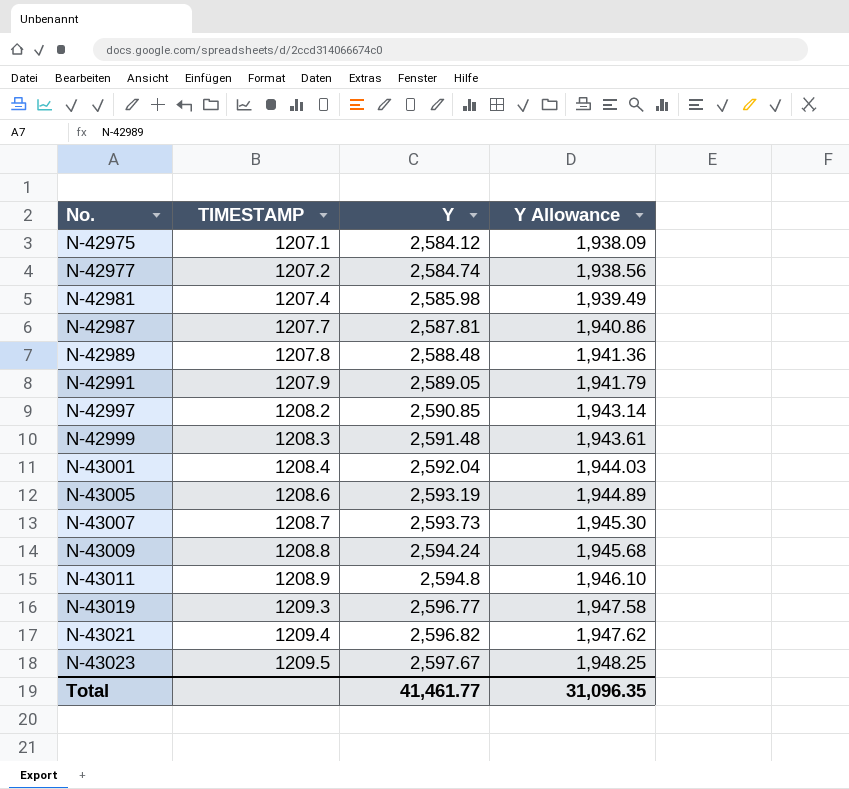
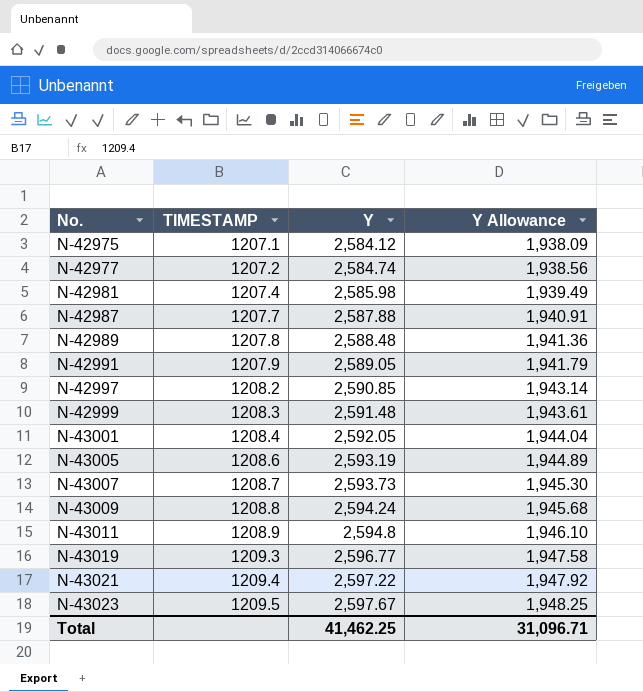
N-42987 | Y: 2,587.81 -> 2,587.88
N-42987 | Y Allowance: 1,940.86 -> 1,940.91
N-43001 | Y: 2,592.04 -> 2,592.05
N-43001 | Y Allowance: 1,944.03 -> 1,944.04
N-43021 | Y: 2,596.82 -> 2,597.22
N-43021 | Y Allowance: 1,947.62 -> 1,947.92
Total | Y: 41,461.77 -> 41,462.25
Total | Y Allowance: 31,096.35 -> 31,096.71

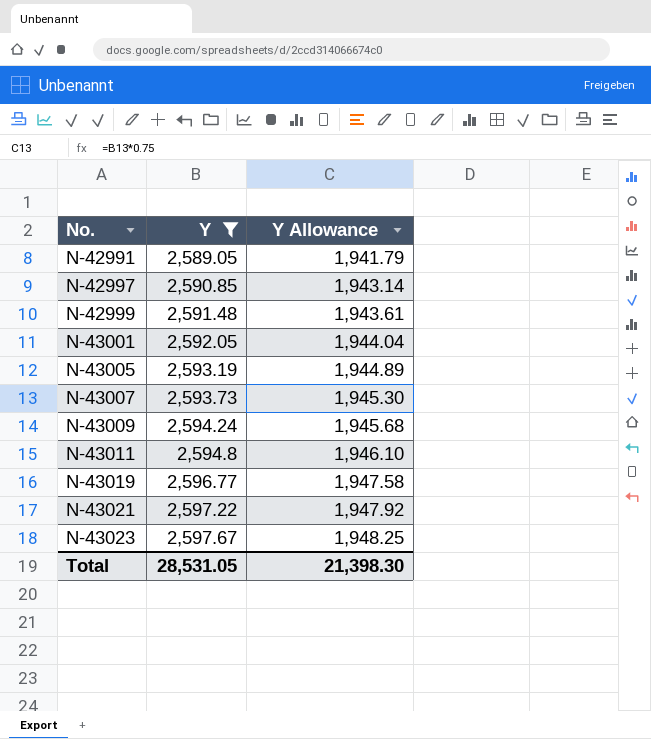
filter: none -> Y >= 2,589.05
column TIMESTAMP | position: 2 -> none
Total | Y: 41,462.25 -> 28,531.05
Total | Y Allowance: 31,096.71 -> 21,398.30

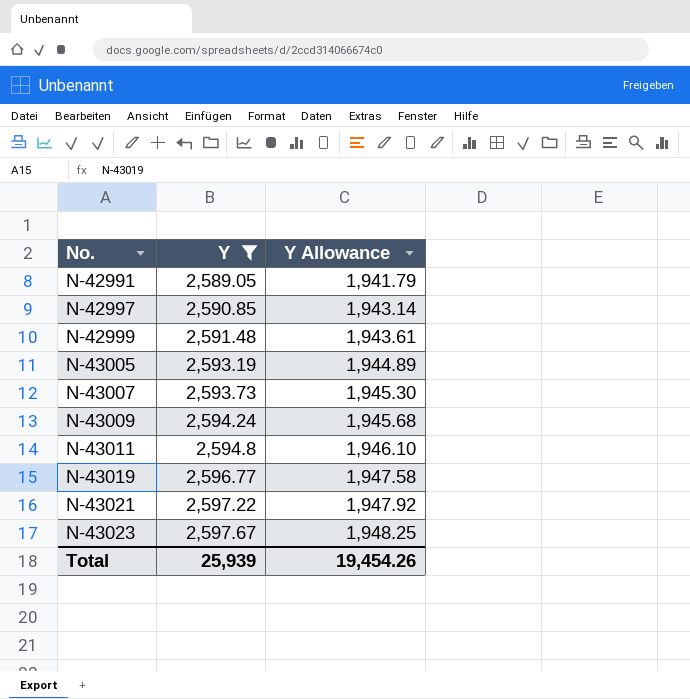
row N-43001: 2,592.05 | 1,944.04 -> none
Total | Y: 28,531.05 -> 25,939
Total | Y Allowance: 21,398.30 -> 19,454.26

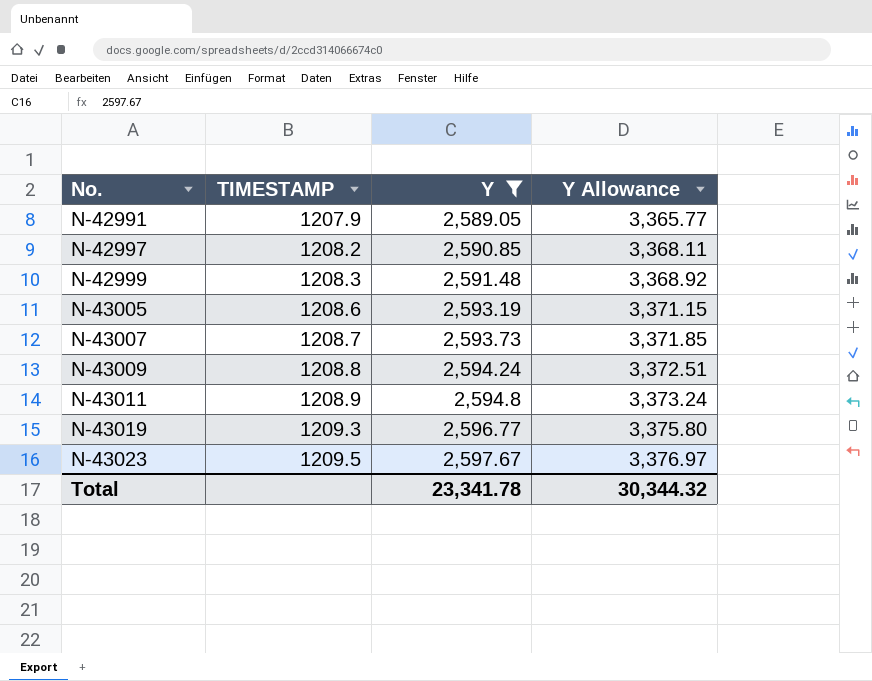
column TIMESTAMP | position: none -> 2
column Y Allowance | formula: [Y] * 0.75 -> [Y] * 1.3
row N-43021: 2,597.22 | 1,947.92 -> none
Total | Y: 25,939 -> 23,341.78
Total | Y Allowance: 19,454.26 -> 30,344.32

